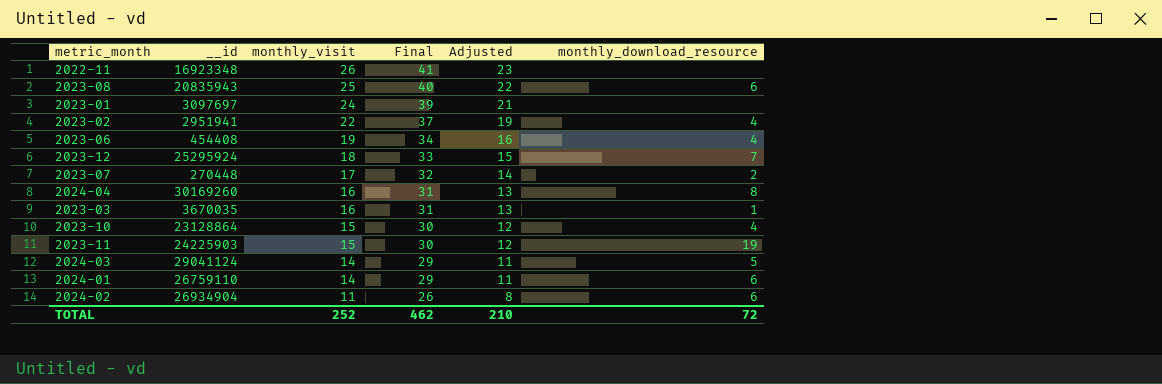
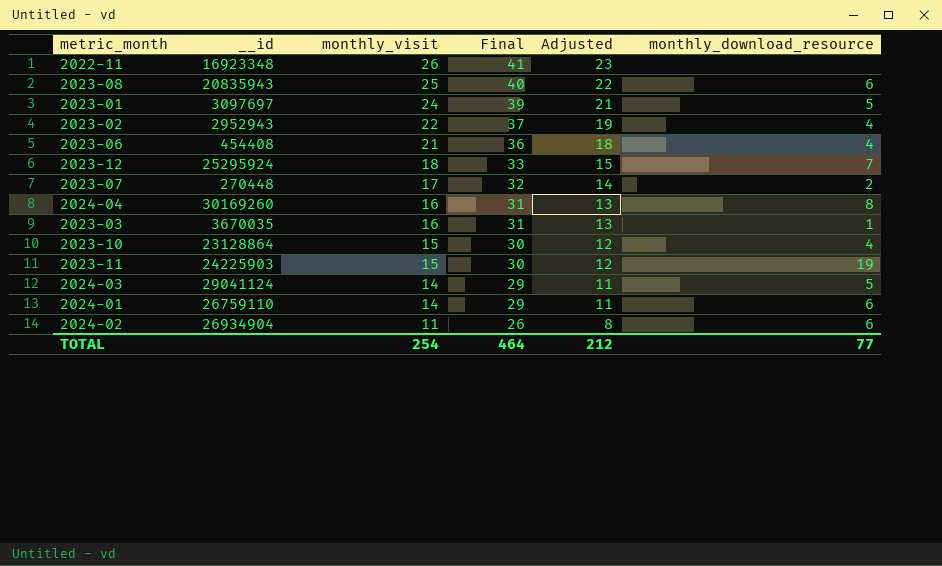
2023-01 | monthly_download_resource: none -> 5
2023-02 | __id: 2951941 -> 2952943
2023-06 | monthly_visit: 19 -> 21
2023-06 | Final: 34 -> 36
2023-06 | Adjusted: 16 -> 18
TOTAL | monthly_visit: 252 -> 254
TOTAL | Final: 462 -> 464
TOTAL | Adjusted: 210 -> 212
TOTAL | monthly_download_resource: 72 -> 77

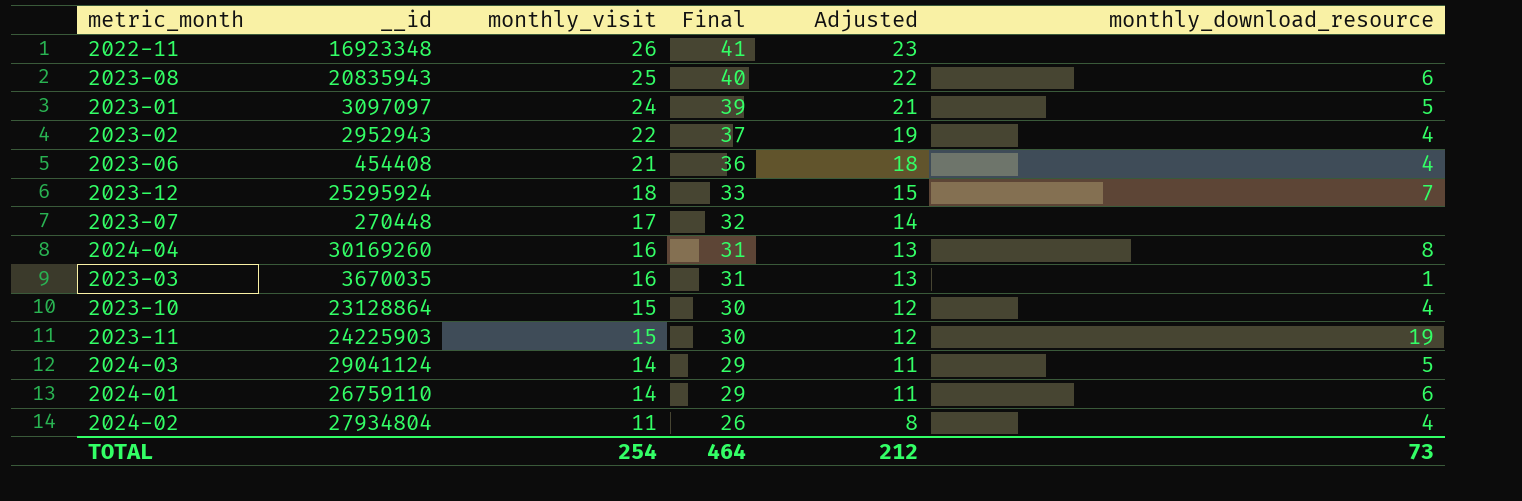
2023-01 | __id: 3097697 -> 3097097
2023-07 | monthly_download_resource: 2 -> none
2024-02 | __id: 26934904 -> 27934804
2024-02 | monthly_download_resource: 6 -> 4
TOTAL | monthly_download_resource: 77 -> 73

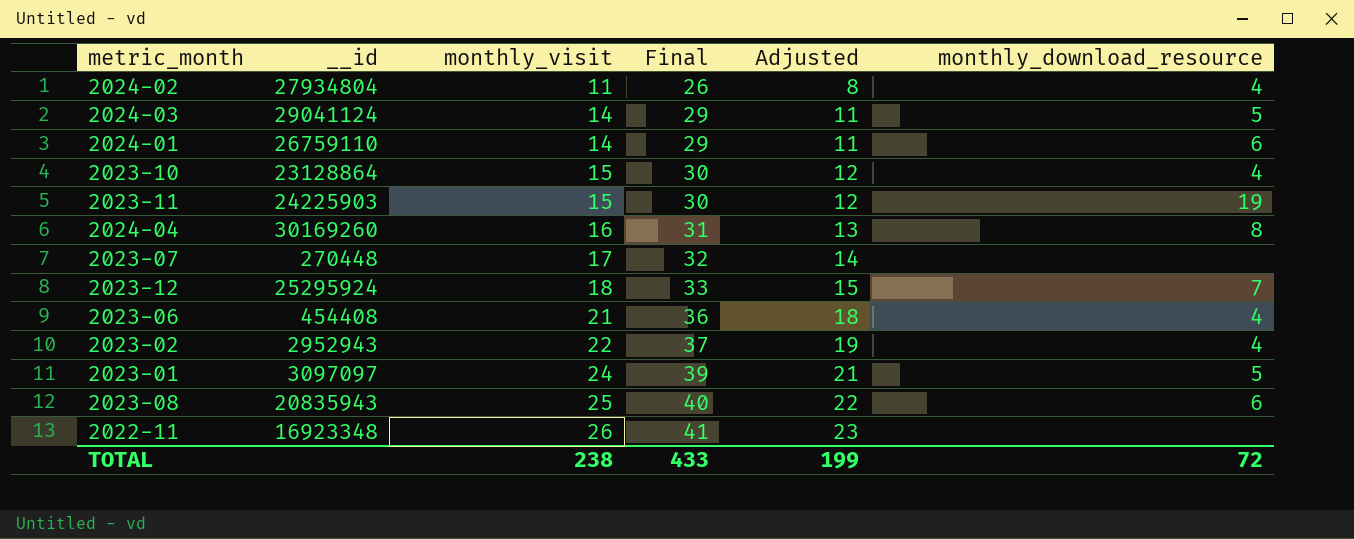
row order: monthly_visit descending -> monthly_visit ascending
row 2023-03: 3670035 | 16 | 31 | 13 | 1 -> none
TOTAL | monthly_visit: 254 -> 238
TOTAL | Final: 464 -> 433
TOTAL | Adjusted: 212 -> 199
TOTAL | monthly_download_resource: 73 -> 72

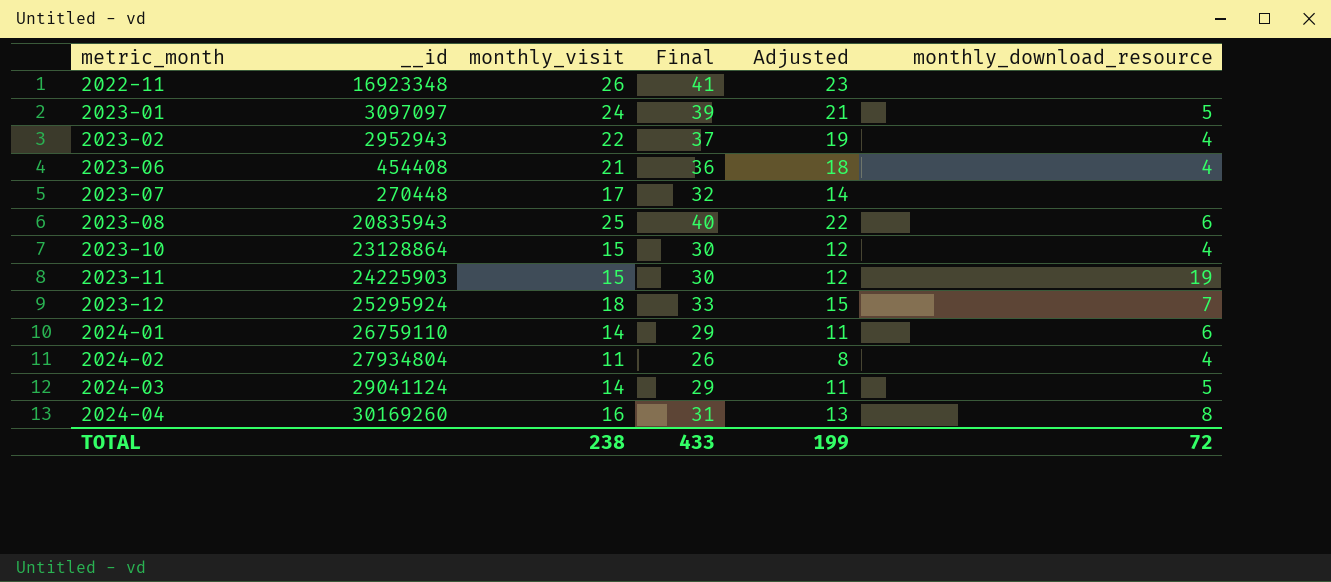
row order: monthly_visit ascending -> metric_month ascending

